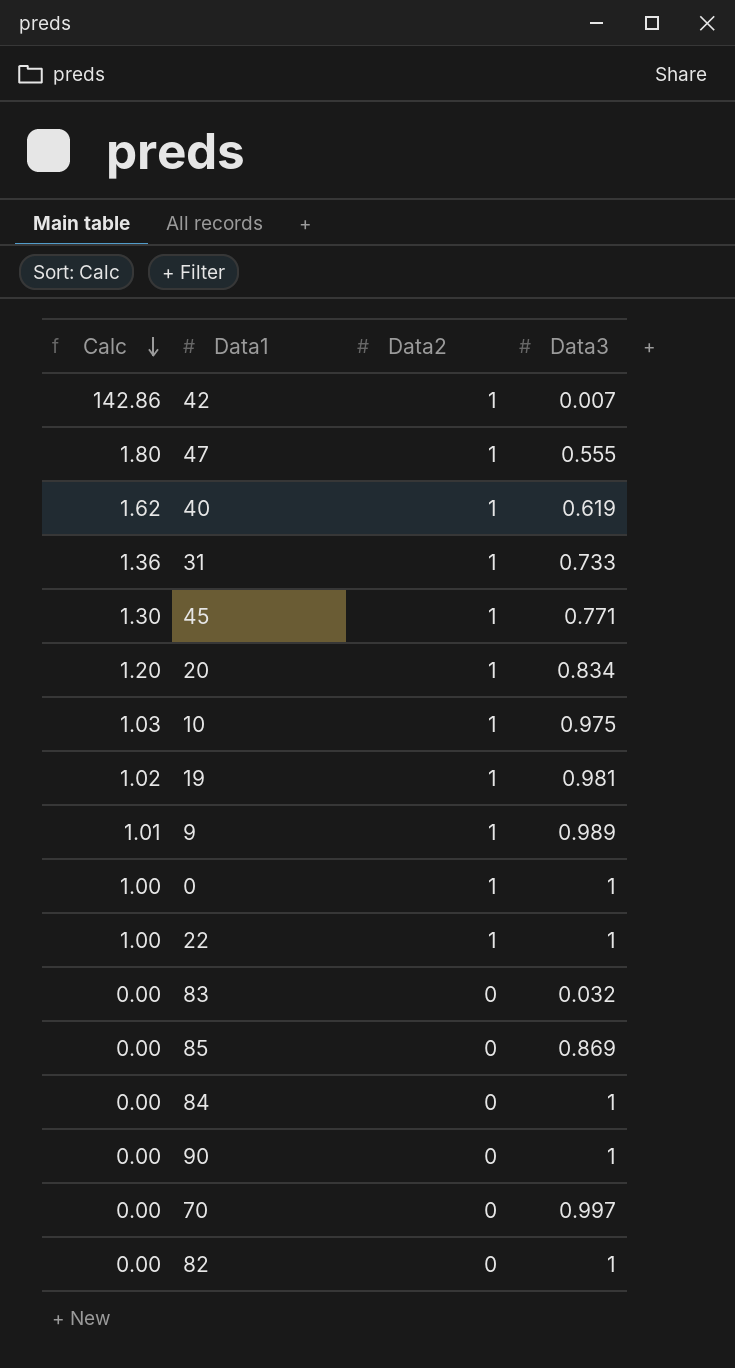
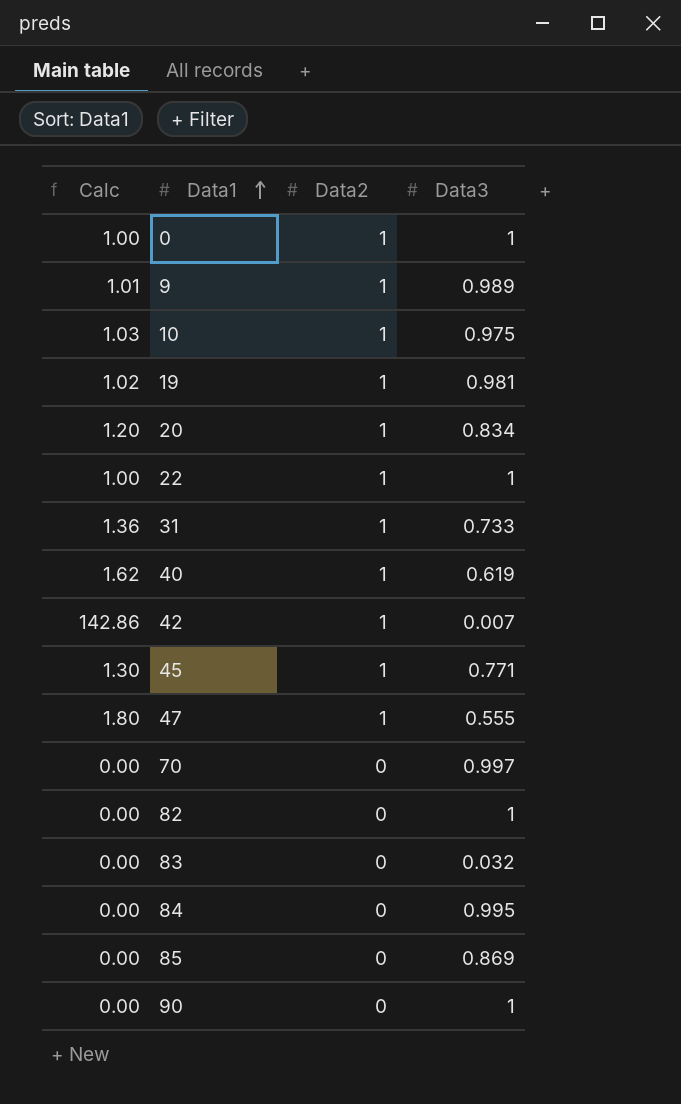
row order: Calc descending -> Data1 ascending
84 | Data3: 1 -> 0.995

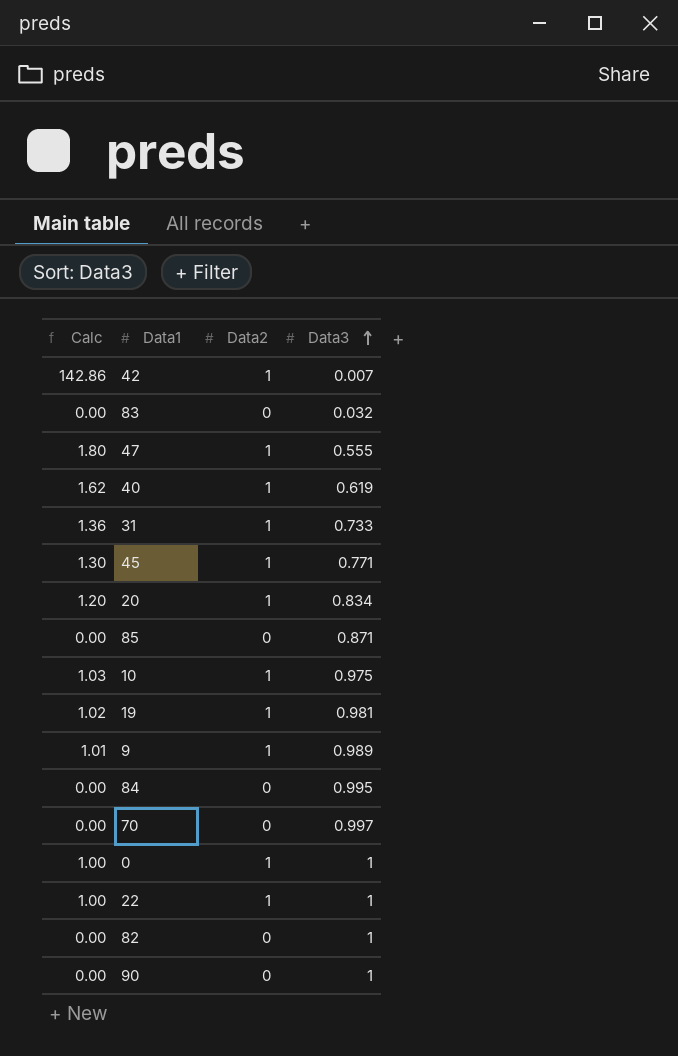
row order: Data1 ascending -> Data3 ascending
85 | Data3: 0.869 -> 0.871

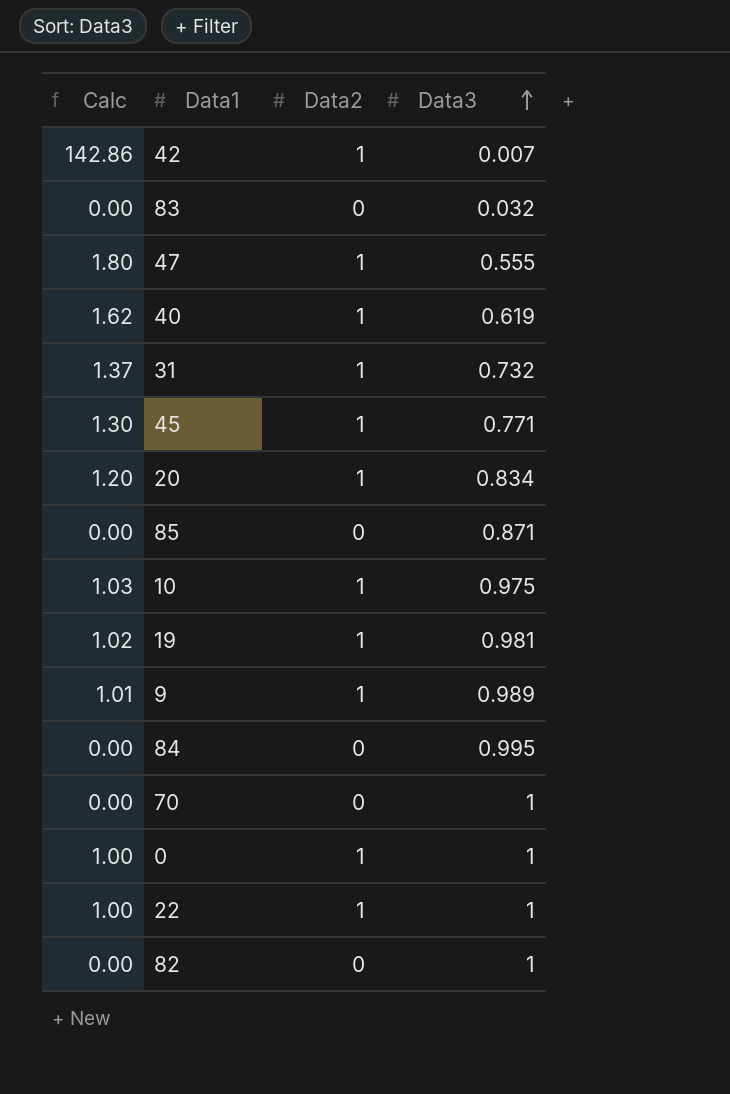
row 90: 0.00 | 0 | 1 -> none
31 | Calc: 1.36 -> 1.37
31 | Data3: 0.733 -> 0.732
70 | Data3: 0.997 -> 1

